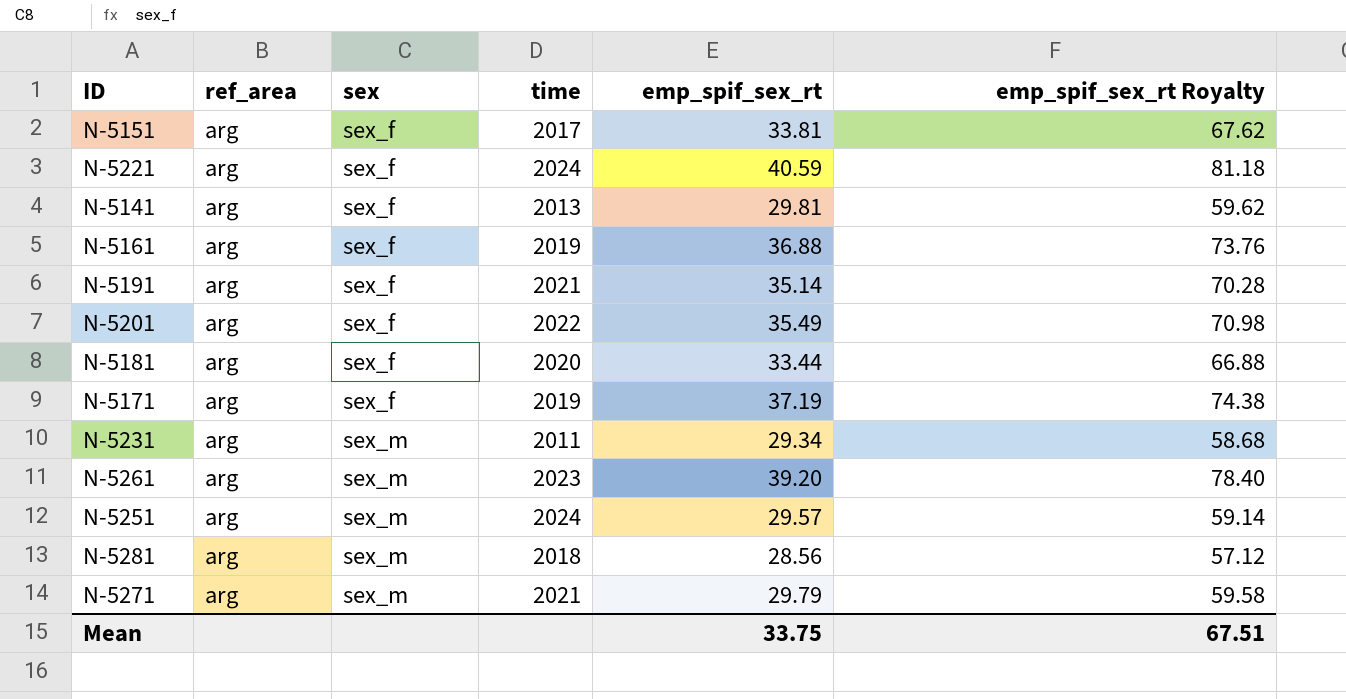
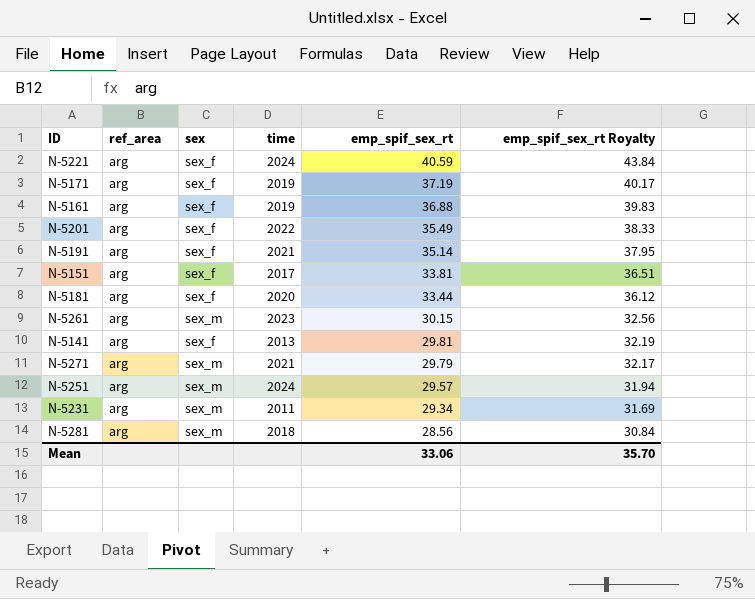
row order: sex ascending -> emp_spif_sex_rt descending
column emp_spif_sex_rt Royalty | formula: [emp_spif_sex_rt] * 2 -> [emp_spif_sex_rt] * 1.08
N-5261 | emp_spif_sex_rt: 39.20 -> 30.15
Mean | emp_spif_sex_rt: 33.75 -> 33.06
Mean | emp_spif_sex_rt Royalty: 67.51 -> 35.70

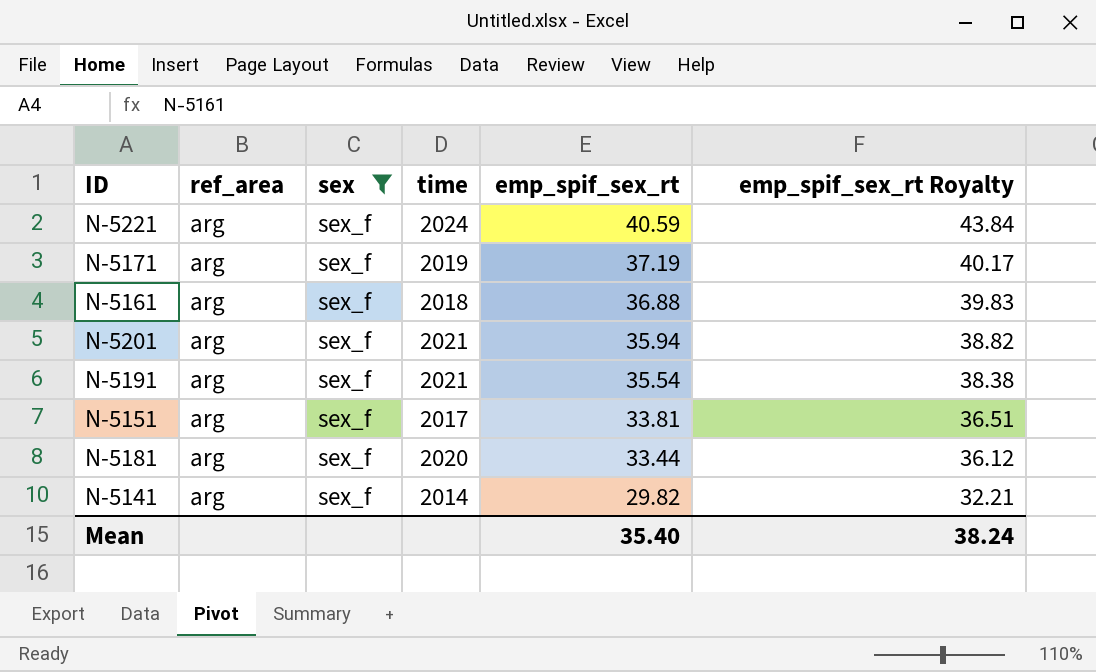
filter: none -> sex = sex_f
N-5161 | time: 2019 -> 2018
N-5201 | time: 2022 -> 2021
N-5201 | emp_spif_sex_rt: 35.49 -> 35.94
N-5201 | emp_spif_sex_rt Royalty: 38.33 -> 38.82
N-5191 | emp_spif_sex_rt: 35.14 -> 35.54
N-5191 | emp_spif_sex_rt Royalty: 37.95 -> 38.38
N-5141 | time: 2013 -> 2014
N-5141 | emp_spif_sex_rt: 29.81 -> 29.82
N-5141 | emp_spif_sex_rt Royalty: 32.19 -> 32.21
Mean | emp_spif_sex_rt: 33.06 -> 35.40
Mean | emp_spif_sex_rt Royalty: 35.70 -> 38.24

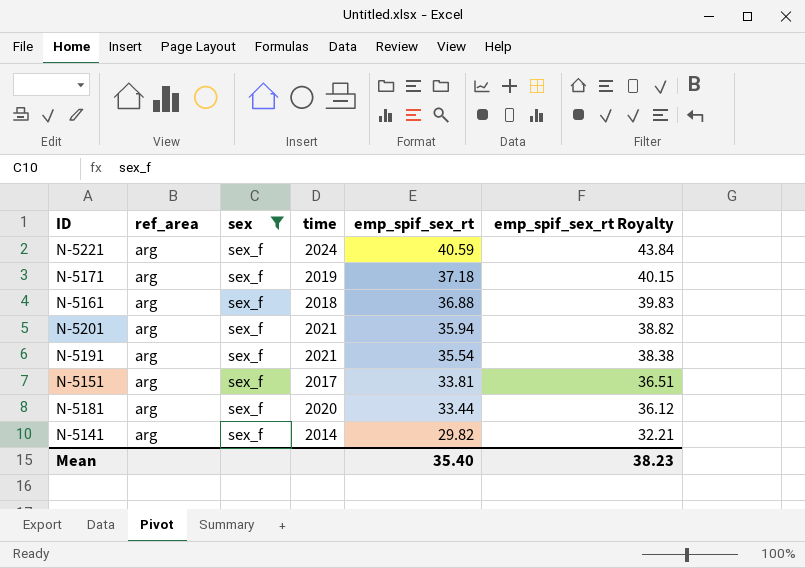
N-5171 | emp_spif_sex_rt: 37.19 -> 37.18
N-5171 | emp_spif_sex_rt Royalty: 40.17 -> 40.15
Mean | emp_spif_sex_rt Royalty: 38.24 -> 38.23

